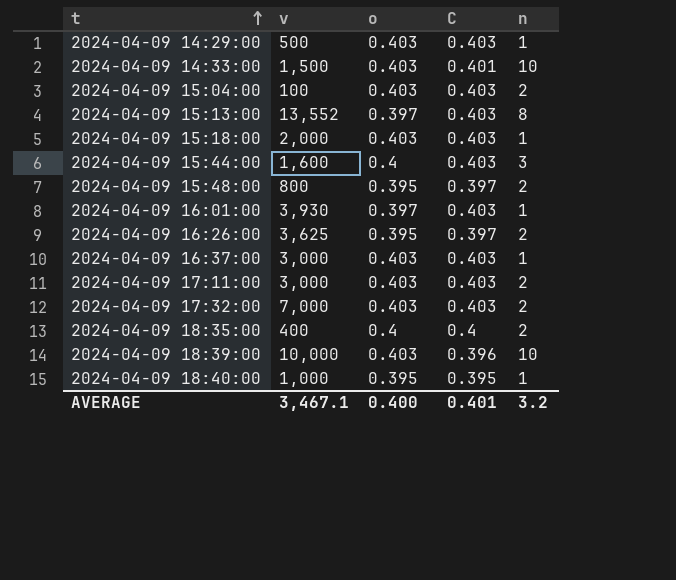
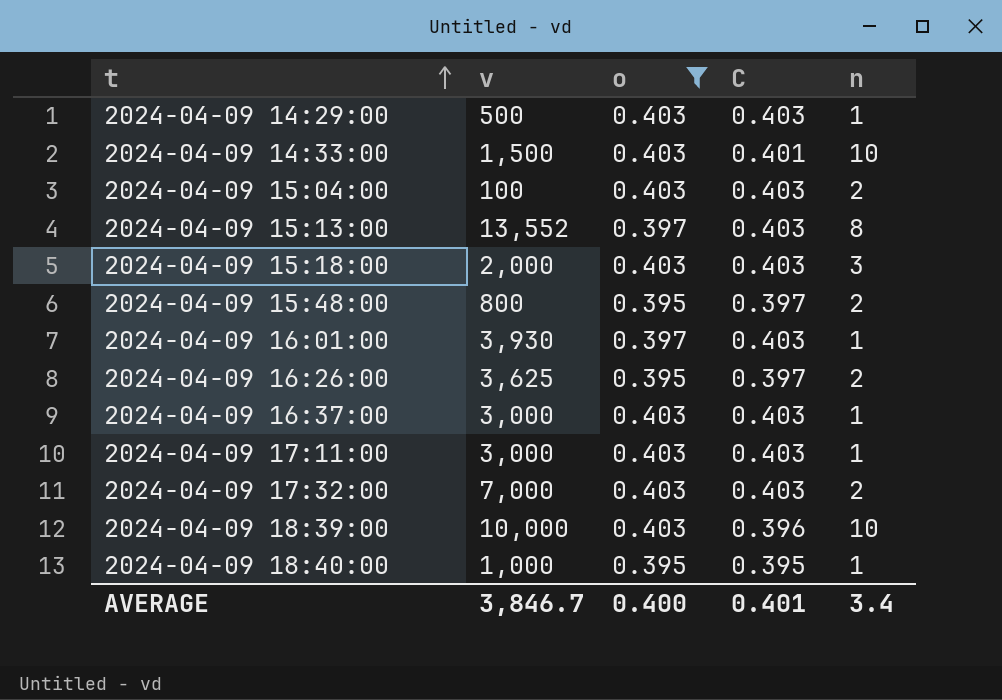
filter: none -> o != 0.4
2024-04-09 15:18:00 | n: 1 -> 3
2024-04-09 17:11:00 | n: 2 -> 1
AVERAGE | v: 3,467.1 -> 3,846.7
AVERAGE | n: 3.2 -> 3.4

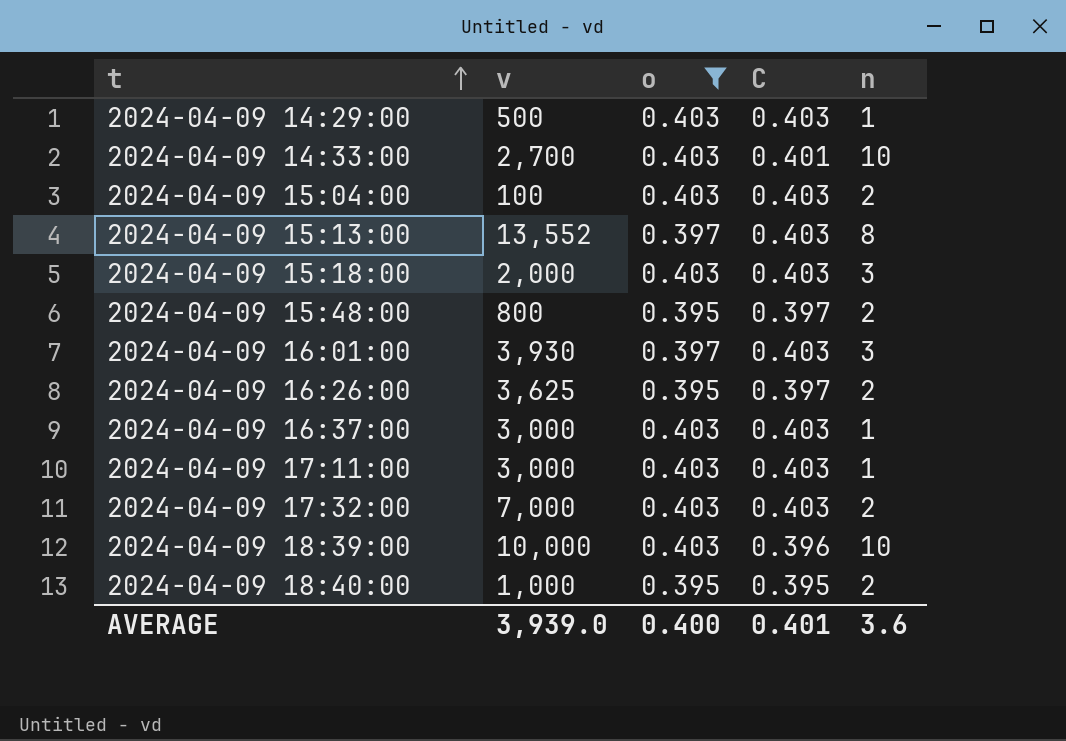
2024-04-09 14:33:00 | v: 1,500 -> 2,700
2024-04-09 16:01:00 | n: 1 -> 3
2024-04-09 18:40:00 | n: 1 -> 2
AVERAGE | v: 3,846.7 -> 3,939.0
AVERAGE | n: 3.4 -> 3.6

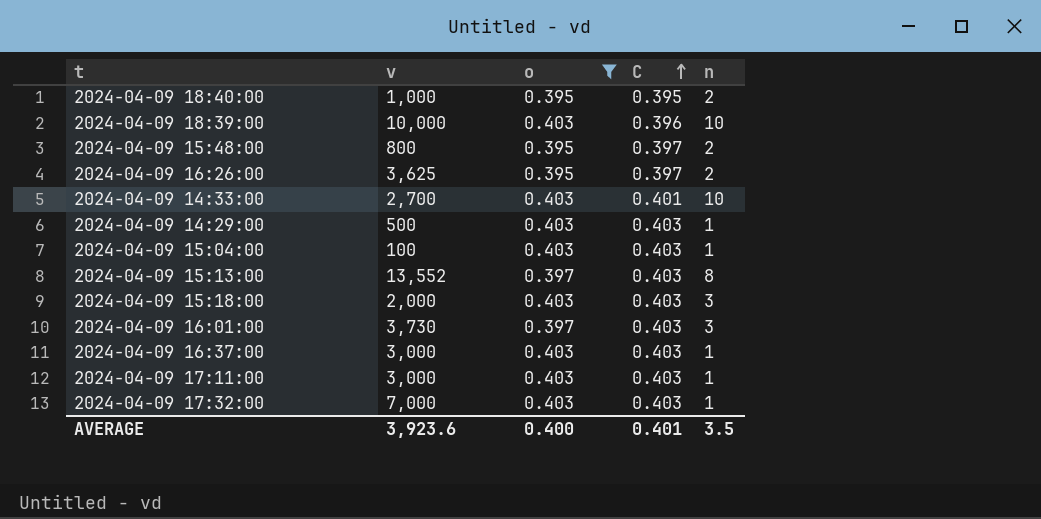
row order: t ascending -> C ascending
2024-04-09 15:04:00 | n: 2 -> 1
2024-04-09 16:01:00 | v: 3,930 -> 3,730
2024-04-09 17:32:00 | n: 2 -> 1
AVERAGE | v: 3,939.0 -> 3,923.6
AVERAGE | n: 3.6 -> 3.5

